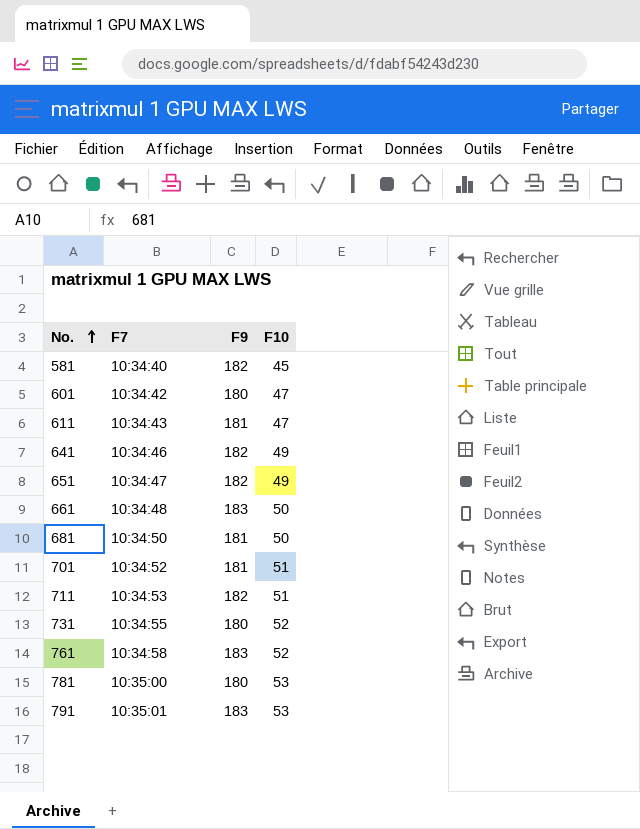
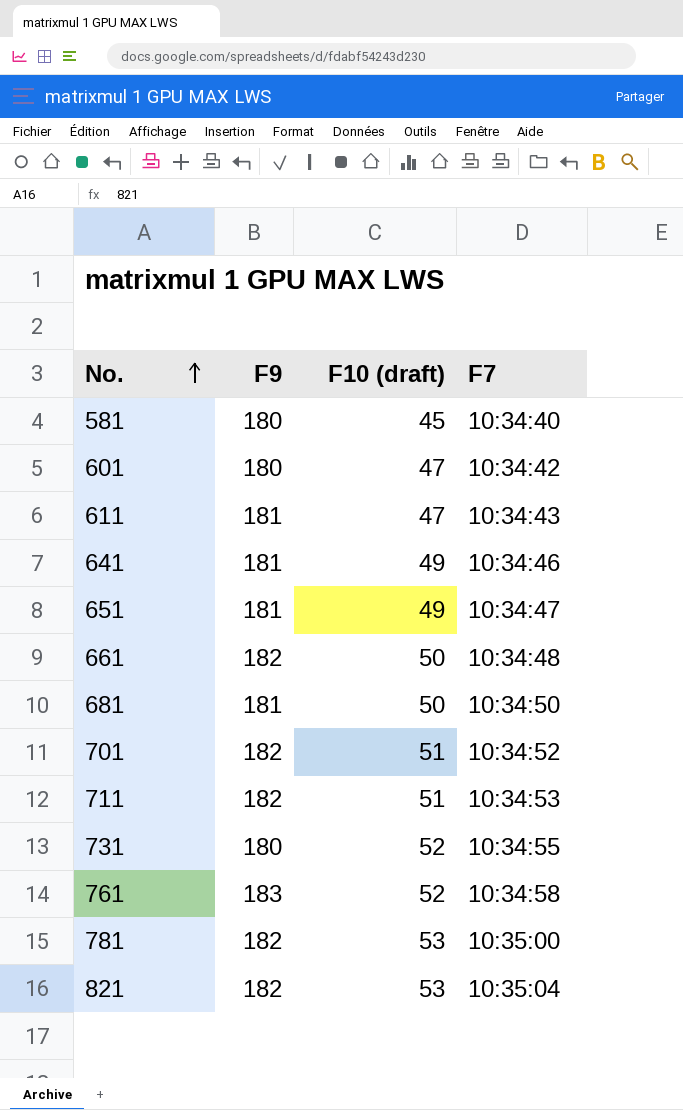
column name: F10 -> F10 (draft)
column F7 | position: 2 -> 4
row 791: 10:35:01 | 183 | 53 -> none
581 | F9: 182 -> 180
641 | F9: 182 -> 181
651 | F9: 182 -> 181
661 | F9: 183 -> 182
701 | F9: 181 -> 182
781 | F9: 180 -> 182
row 821: none -> 182 | 53 | 10:35:04

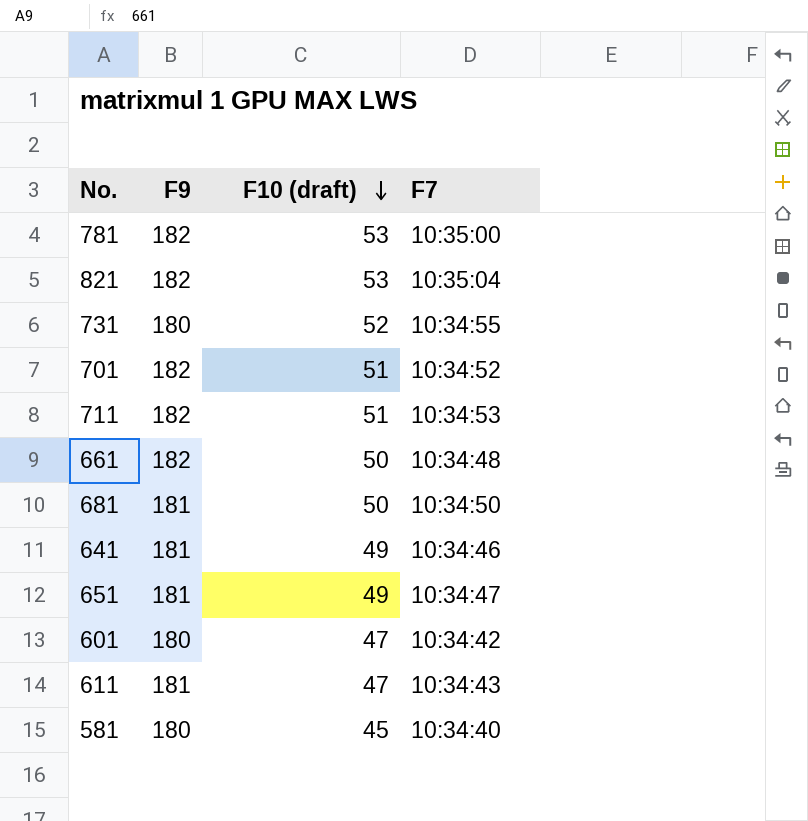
row order: No. ascending -> F10 (draft) descending
row 761: 183 | 52 | 10:34:58 -> none

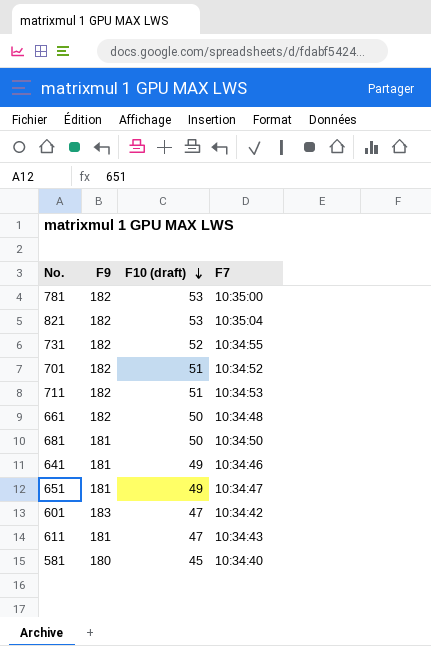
731 | F9: 180 -> 182
601 | F9: 180 -> 183

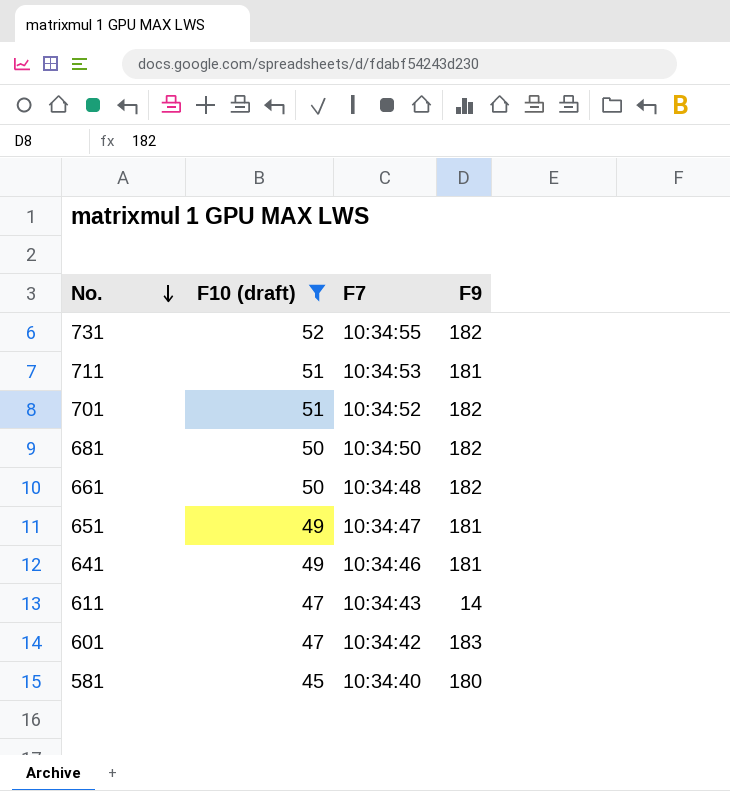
filter: none -> F10 (draft) != 53
row order: F10 (draft) descending -> No. descending
column F9 | position: 2 -> 4
711 | F9: 182 -> 181
681 | F9: 181 -> 182
611 | F9: 181 -> 14

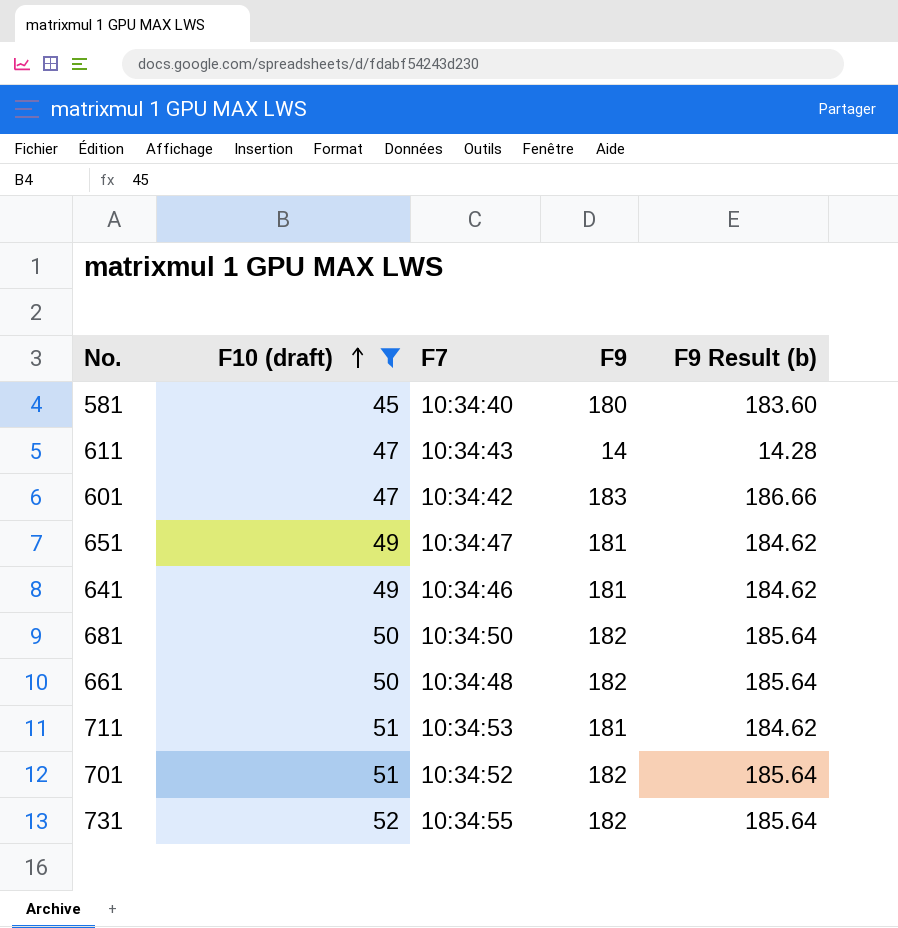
row order: No. descending -> F10 (draft) ascending
column F9 Result (b) | formula: none -> [F9] * 1.02

